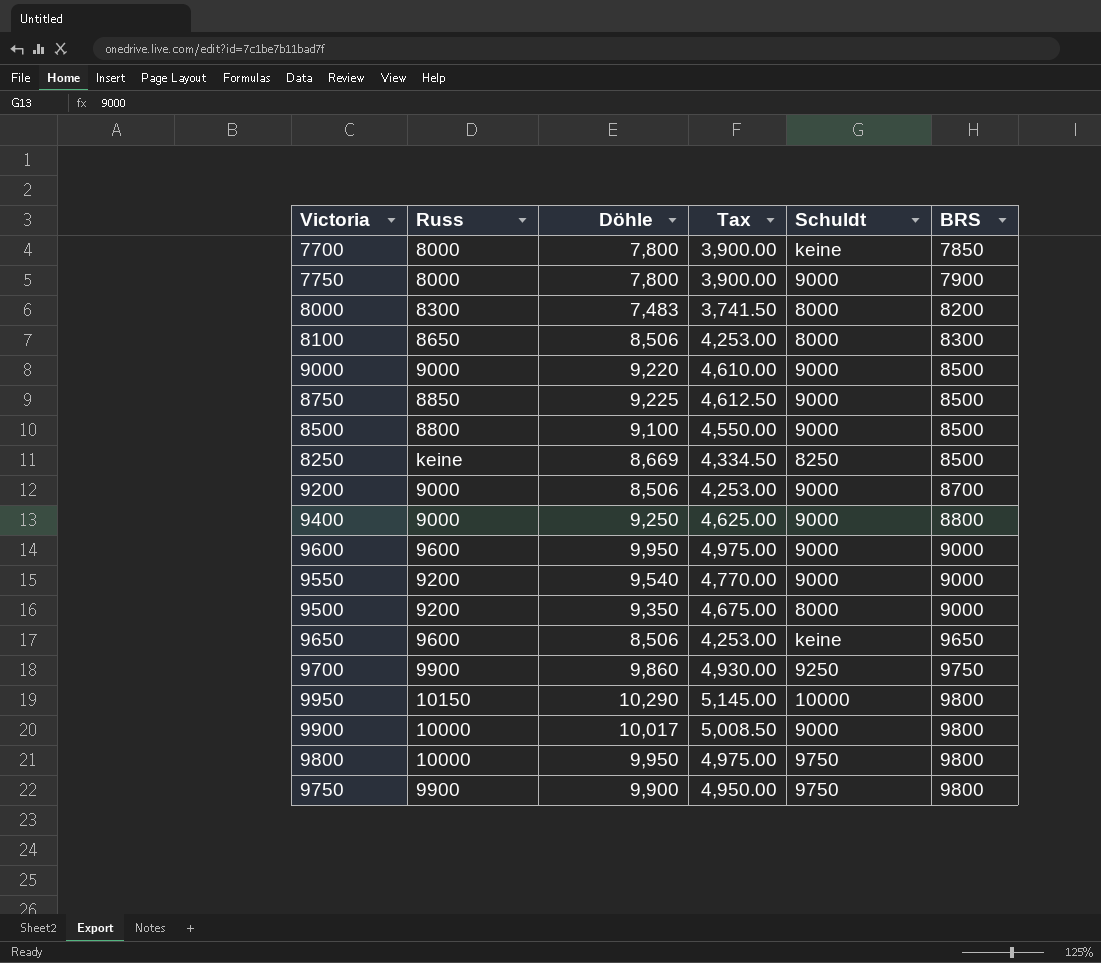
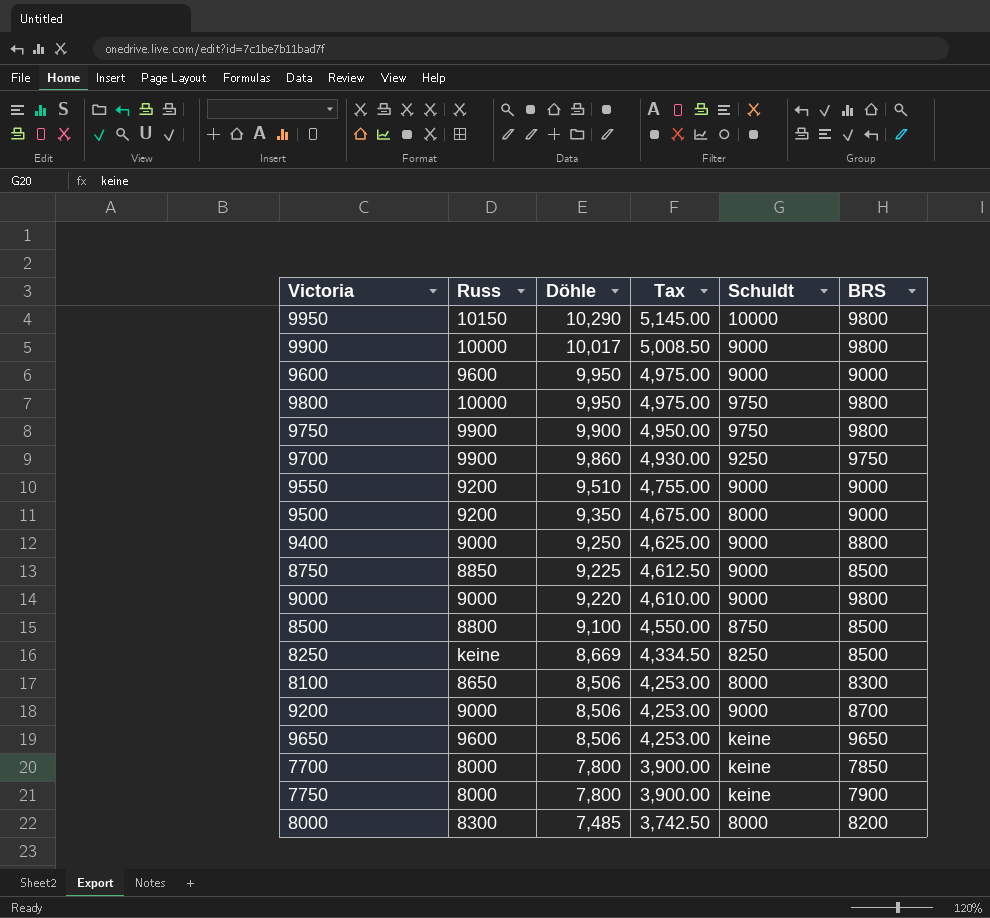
row order: BRS ascending -> Döhle descending
9550 | Döhle: 9,540 -> 9,510
9550 | Tax: 4,770.00 -> 4,755.00
9000 | BRS: 8500 -> 9800
8500 | Schuldt: 9000 -> 8750
7750 | Schuldt: 9000 -> keine
8000 | Döhle: 7,483 -> 7,485
8000 | Tax: 3,741.50 -> 3,742.50

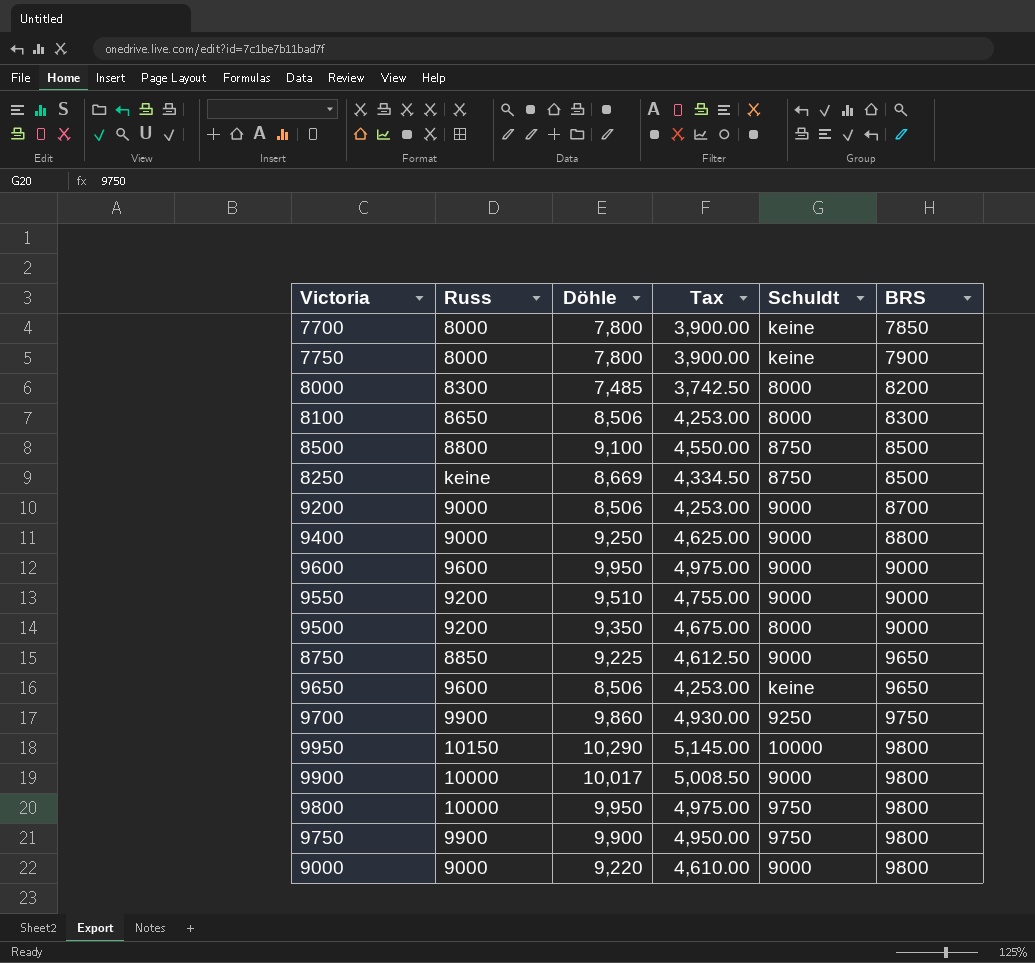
row order: Döhle descending -> BRS ascending
8250 | Schuldt: 8250 -> 8750
8750 | BRS: 8500 -> 9650

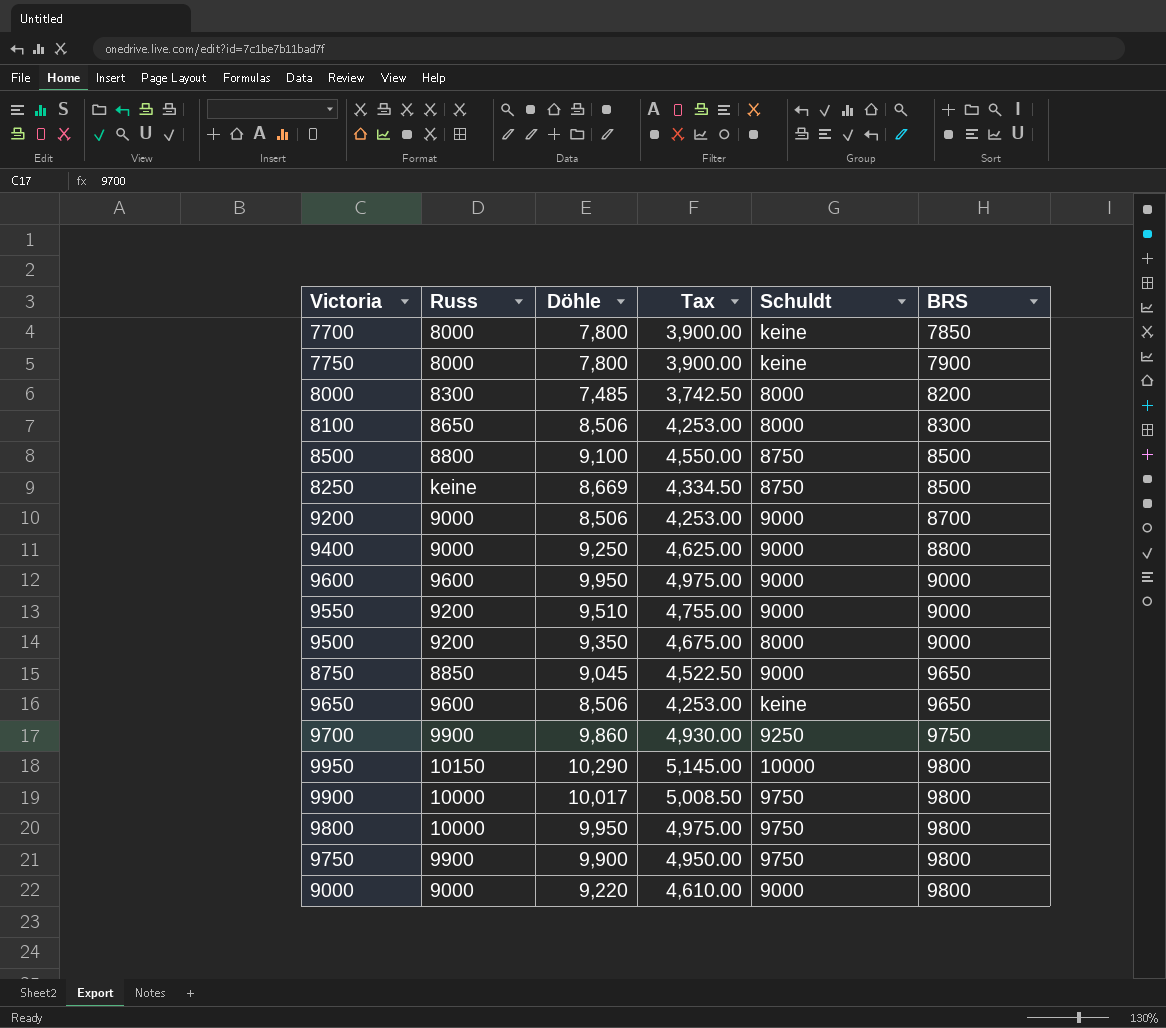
8750 | Döhle: 9,225 -> 9,045
8750 | Tax: 4,612.50 -> 4,522.50
9900 | Schuldt: 9000 -> 9750

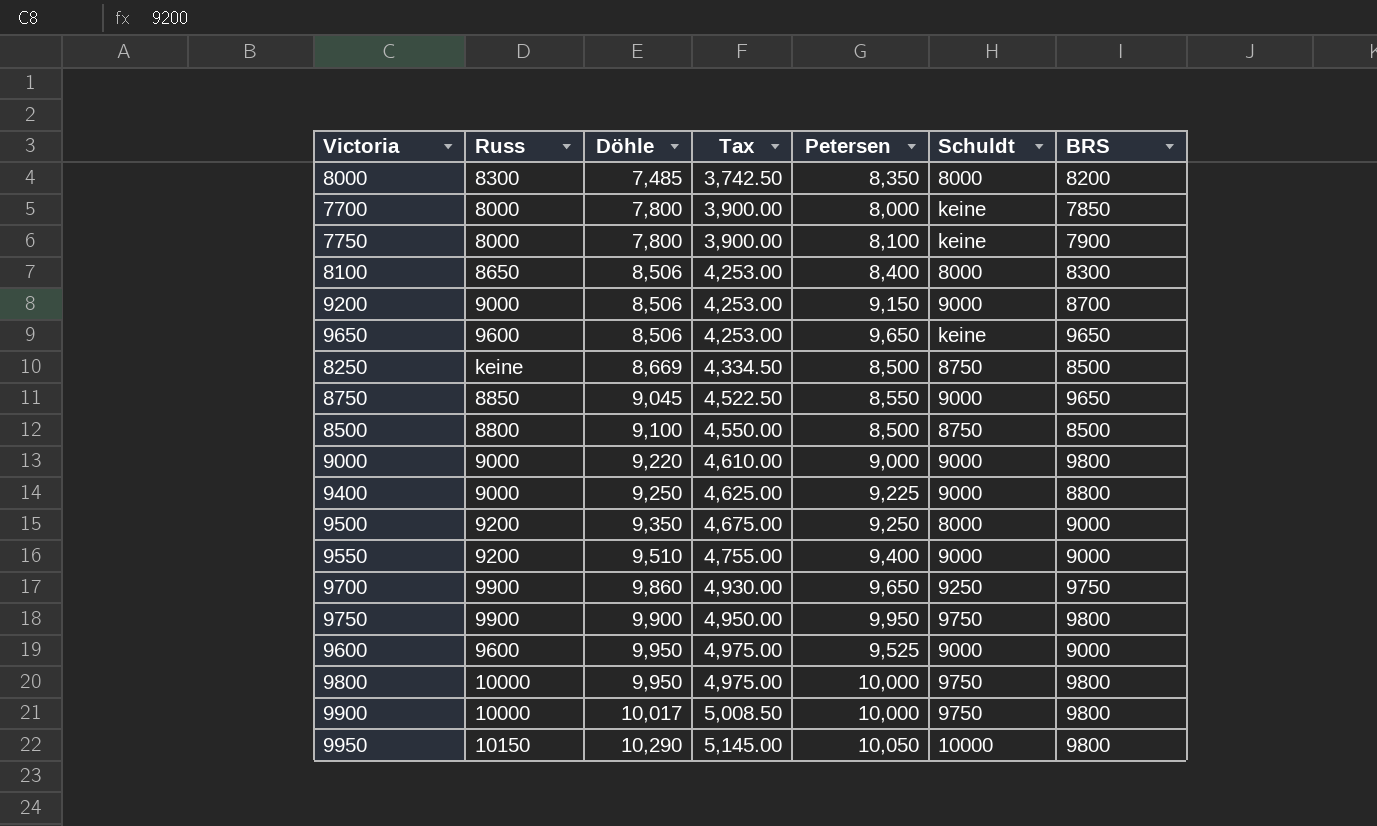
row order: BRS ascending -> Döhle ascending
column Petersen | position: none -> 5

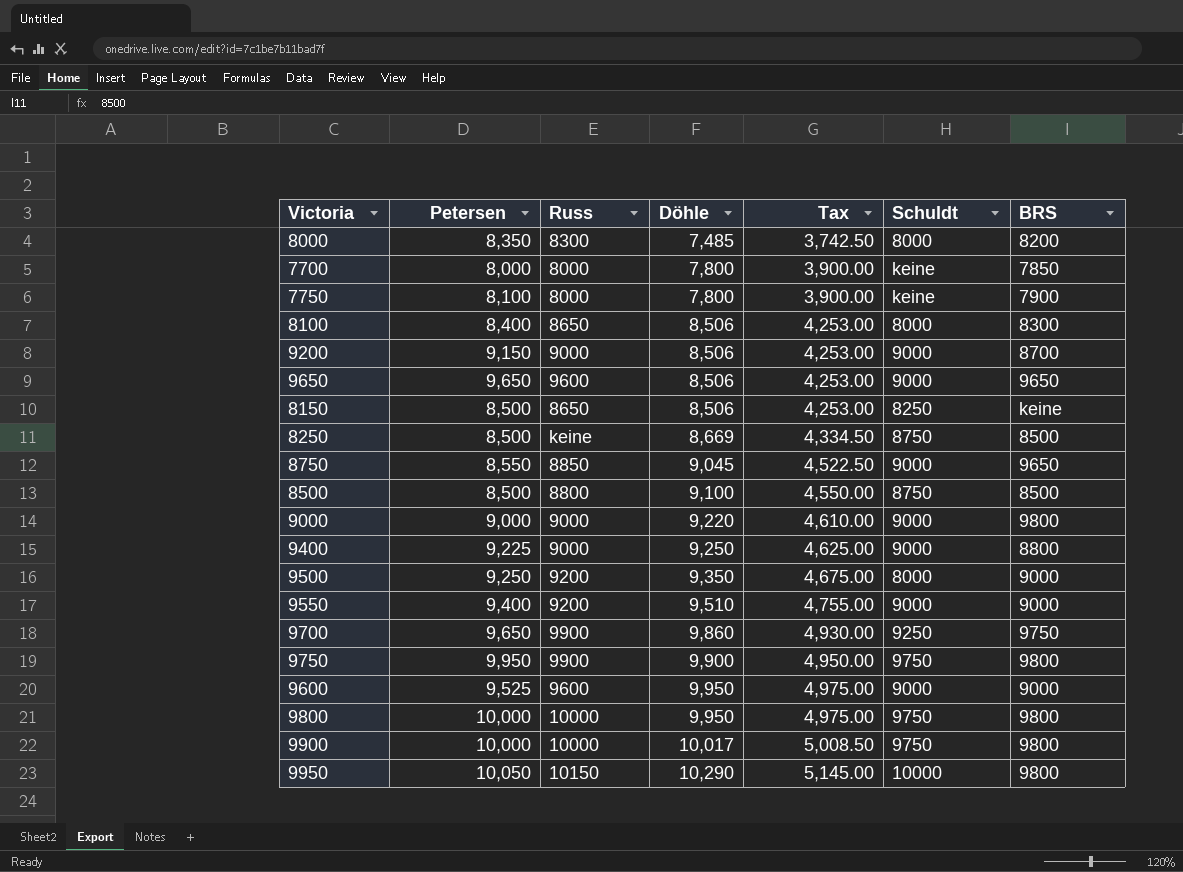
column Petersen | position: 5 -> 2
9650 | Schuldt: keine -> 9000
row 8150: none -> 8,500 | 8650 | 8,506 | 4,253.00 | 8250 | keine

